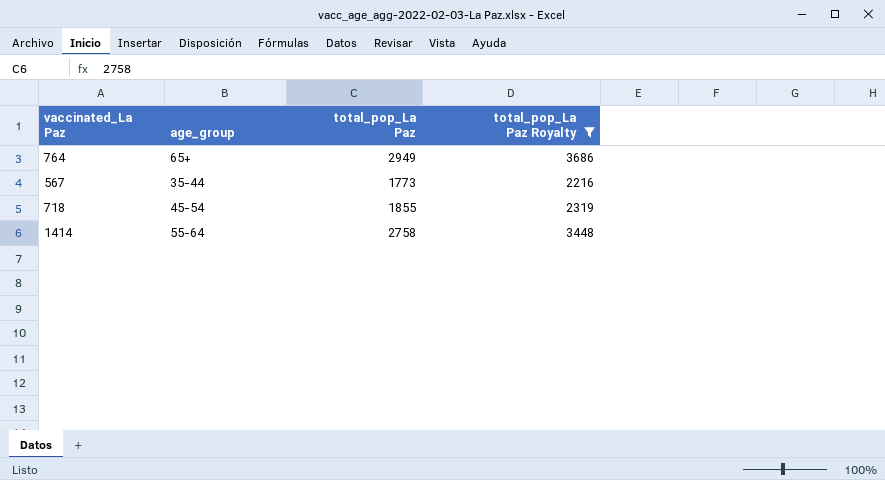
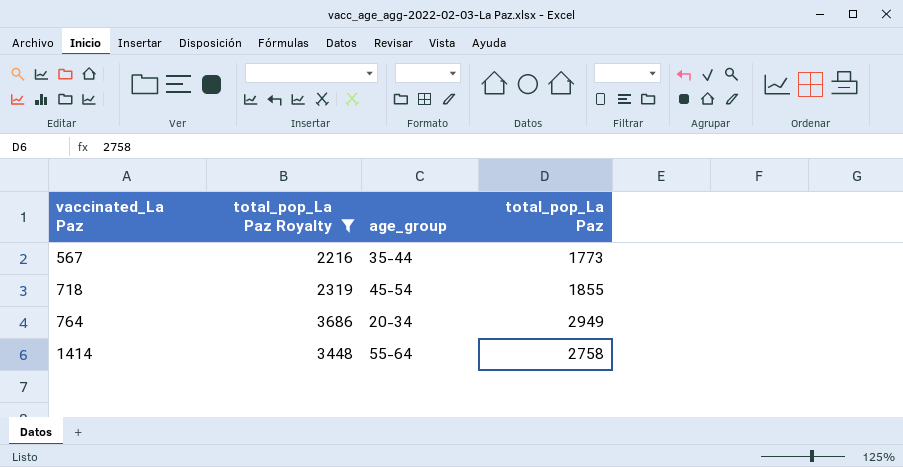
row order: none -> vaccinated_La Paz ascending
column total_pop_La Paz Royalty | position: 4 -> 2
764 | age_group: 65+ -> 20-34

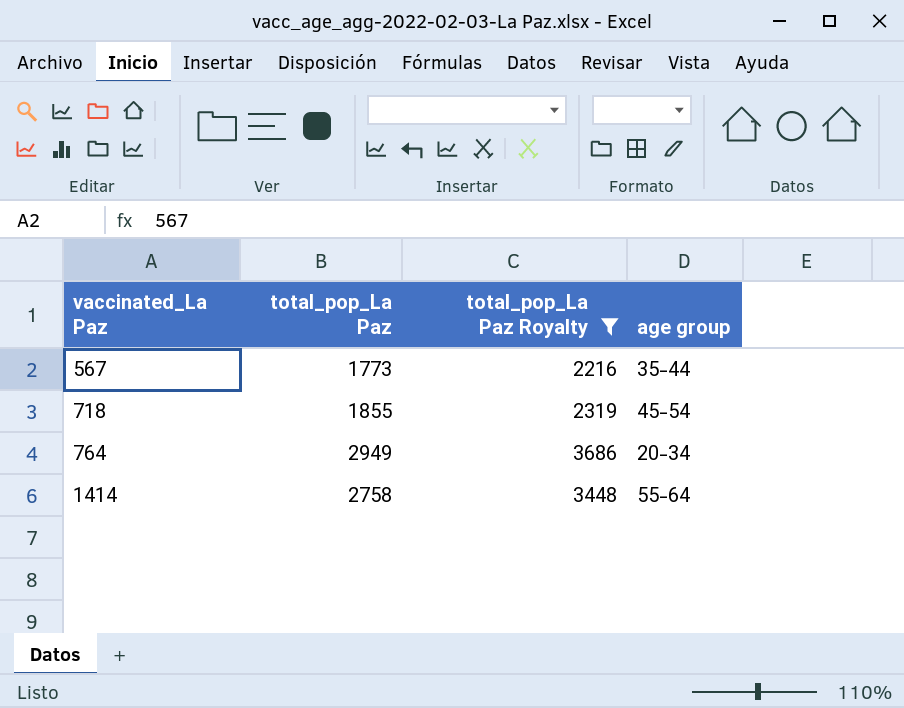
column total_pop_La Paz | position: 4 -> 2
column name: age_group -> age group

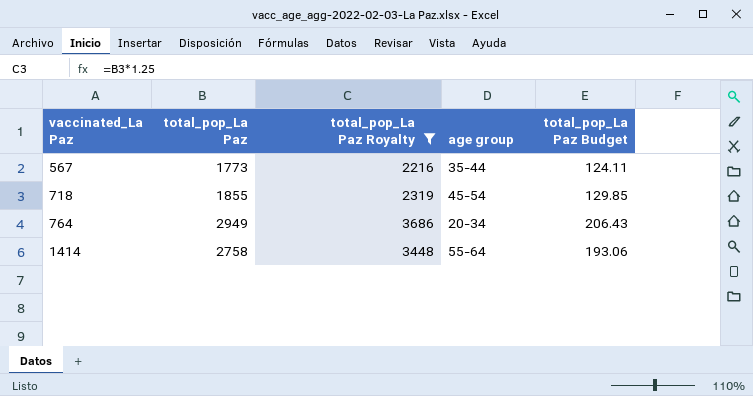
column total_pop_La Paz Budget | formula: none -> [total_pop_La Paz] * 0.07

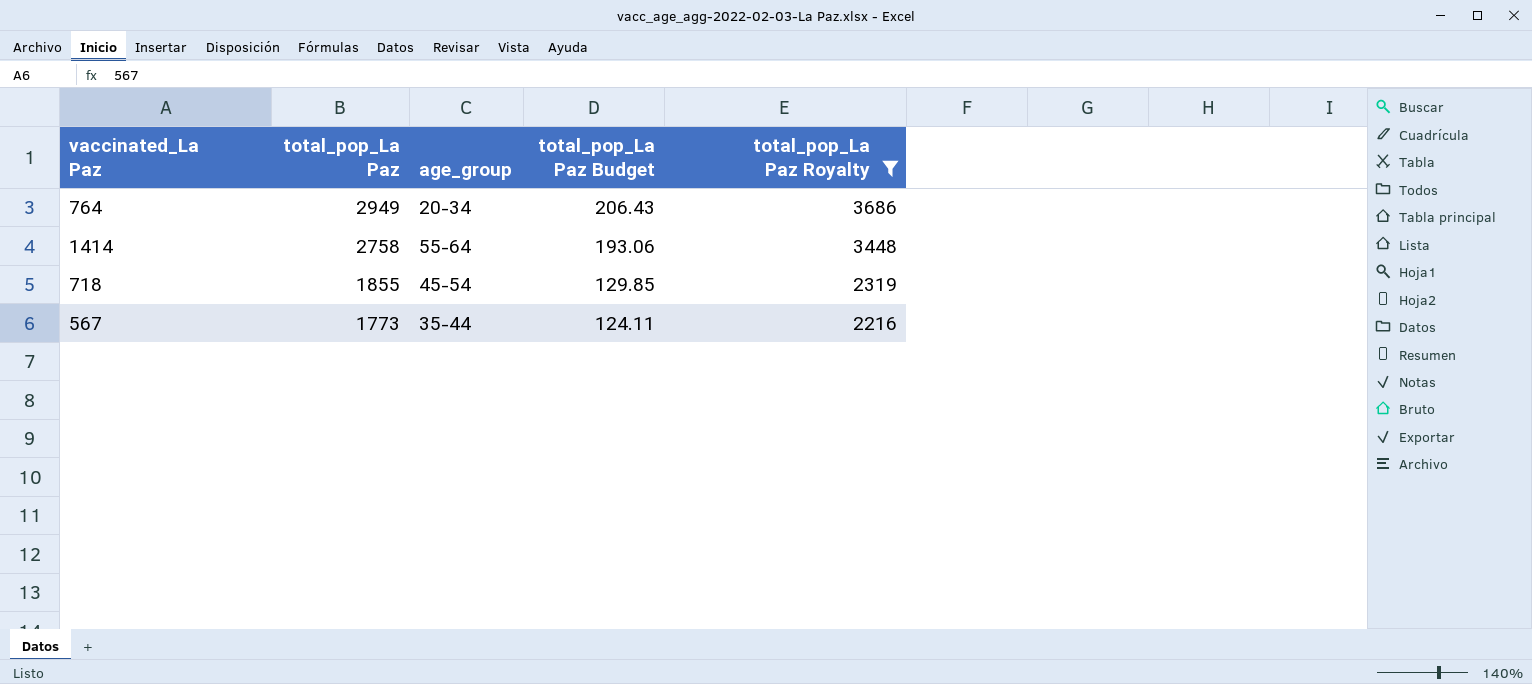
row order: vaccinated_La Paz ascending -> total_pop_La Paz descending
column name: age group -> age_group
column total_pop_La Paz Royalty | position: 3 -> 5

